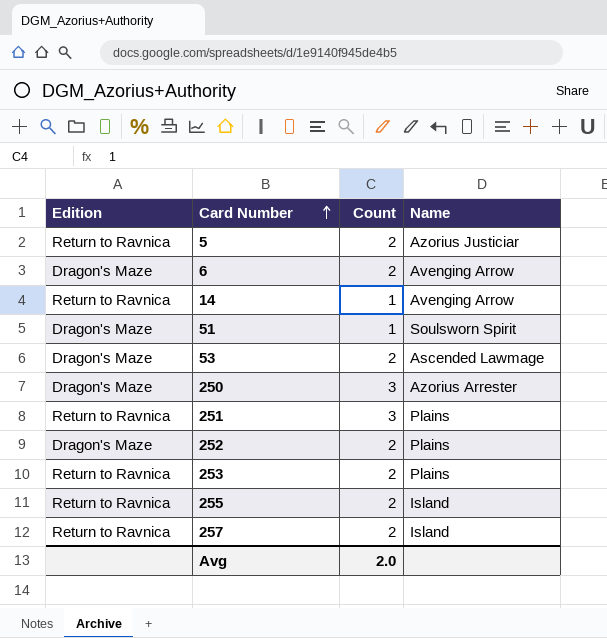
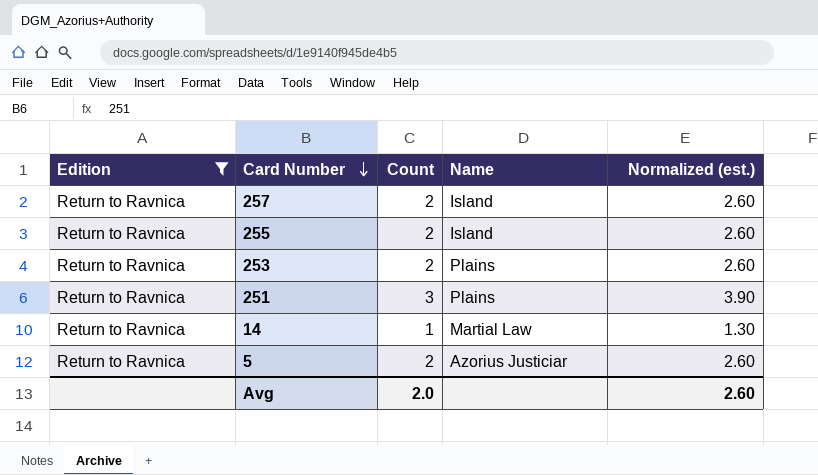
filter: none -> Edition = Return to Ravnica
row order: Card Number ascending -> Card Number descending
column Normalized (est.) | formula: none -> [Count] * 1.3
14 | Name: Avenging Arrow -> Martial Law

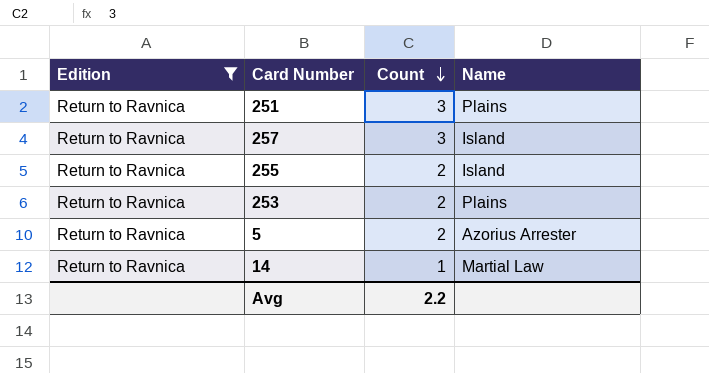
row order: Card Number descending -> Count descending
column Normalized (est.) | formula: [Count] * 1.3 -> none
257 | Count: 2 -> 3
5 | Name: Azorius Justiciar -> Azorius Arrester
Avg | Count: 2.0 -> 2.2

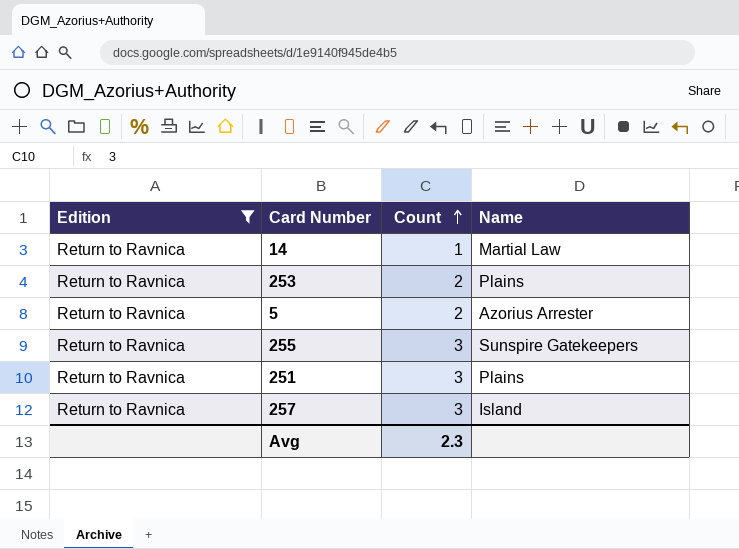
row order: Count descending -> Count ascending
255 | Count: 2 -> 3
255 | Name: Island -> Sunspire Gatekeepers
Avg | Count: 2.2 -> 2.3

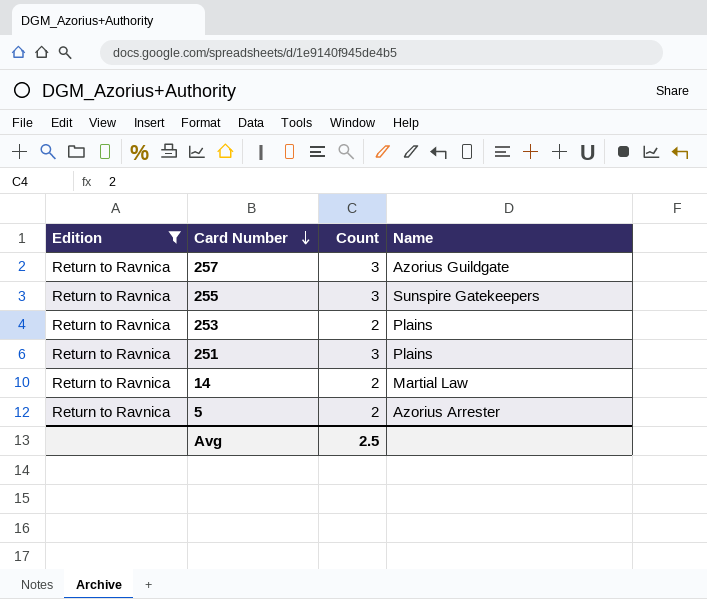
row order: Count ascending -> Card Number descending
257 | Name: Island -> Azorius Guildgate
14 | Count: 1 -> 2
Avg | Count: 2.3 -> 2.5

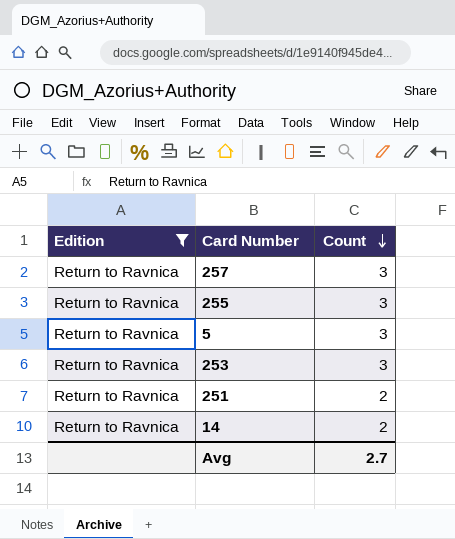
row order: Card Number descending -> Count descending
column Name | position: 4 -> none
5 | Count: 2 -> 3
253 | Count: 2 -> 3
251 | Count: 3 -> 2
Avg | Count: 2.5 -> 2.7

